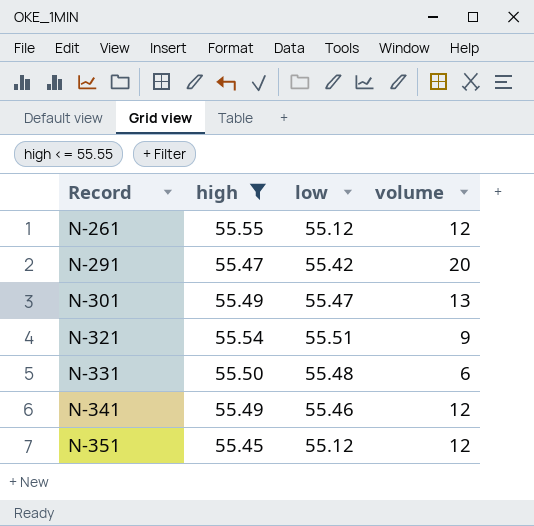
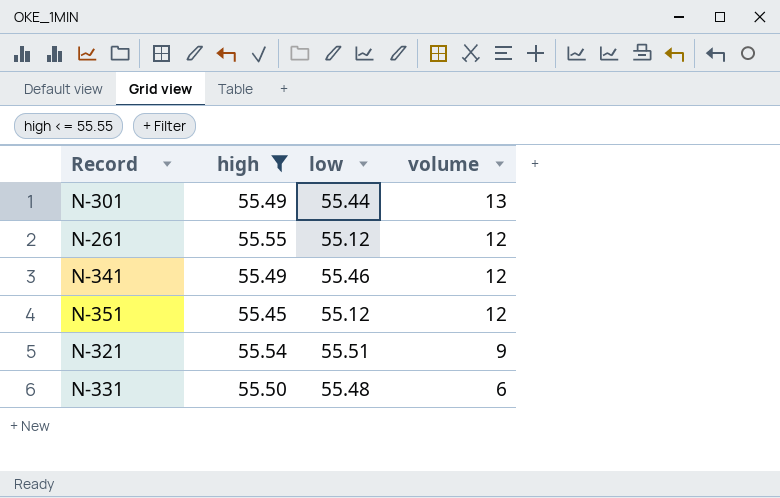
row order: Record ascending -> volume descending
row N-291: 55.47 | 55.42 | 20 -> none
N-301 | low: 55.47 -> 55.44

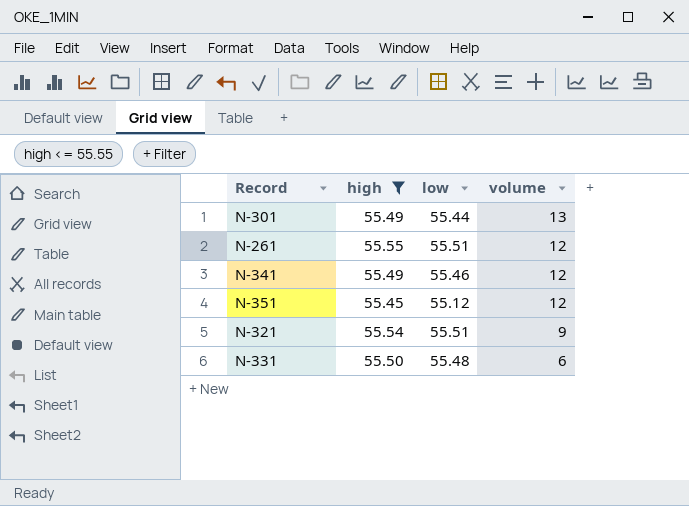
N-261 | low: 55.12 -> 55.51

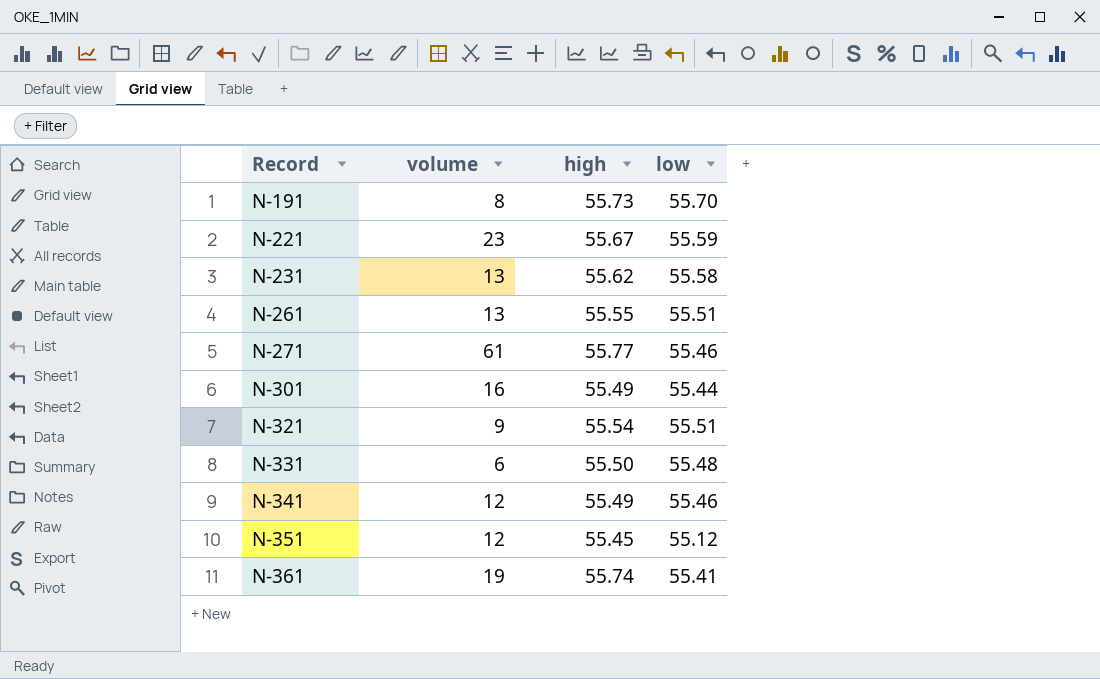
filter: high <= 55.55 -> none
row order: volume descending -> Record ascending
column volume | position: 4 -> 2
N-261 | volume: 12 -> 13
N-301 | volume: 13 -> 16

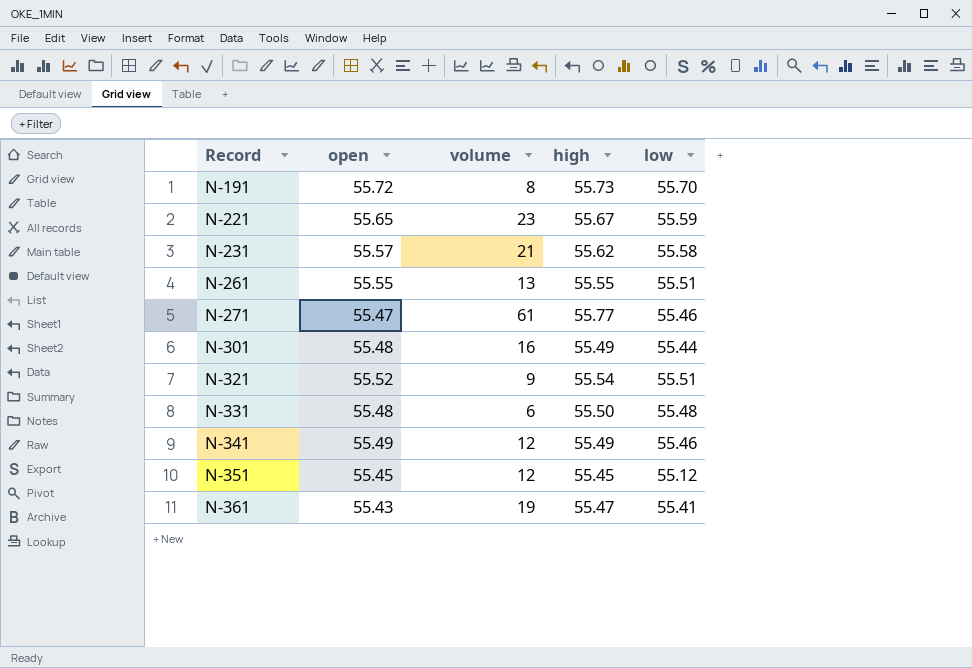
column open | position: none -> 2
N-231 | volume: 13 -> 21
N-361 | high: 55.74 -> 55.47

